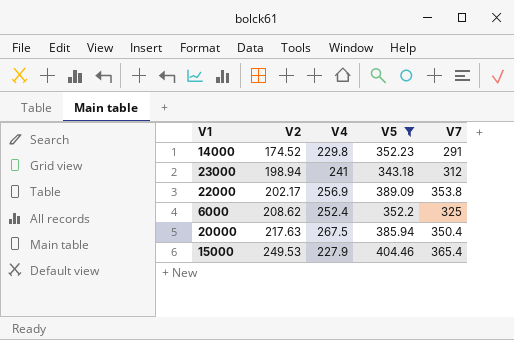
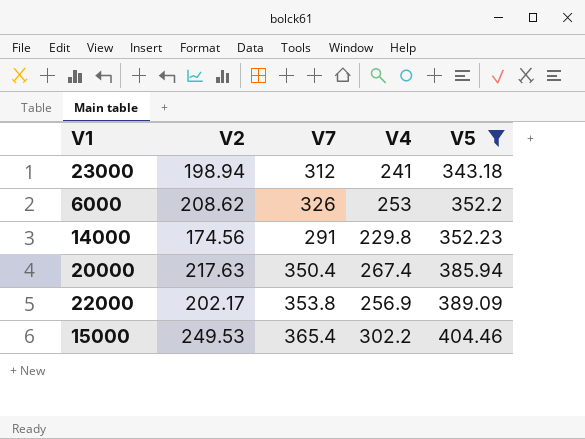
row order: V2 ascending -> V5 ascending
column V7 | position: 5 -> 3
6000 | V7: 325 -> 326
6000 | V4: 252.4 -> 253
14000 | V2: 174.52 -> 174.56
20000 | V4: 267.5 -> 267.4
15000 | V4: 227.9 -> 302.2

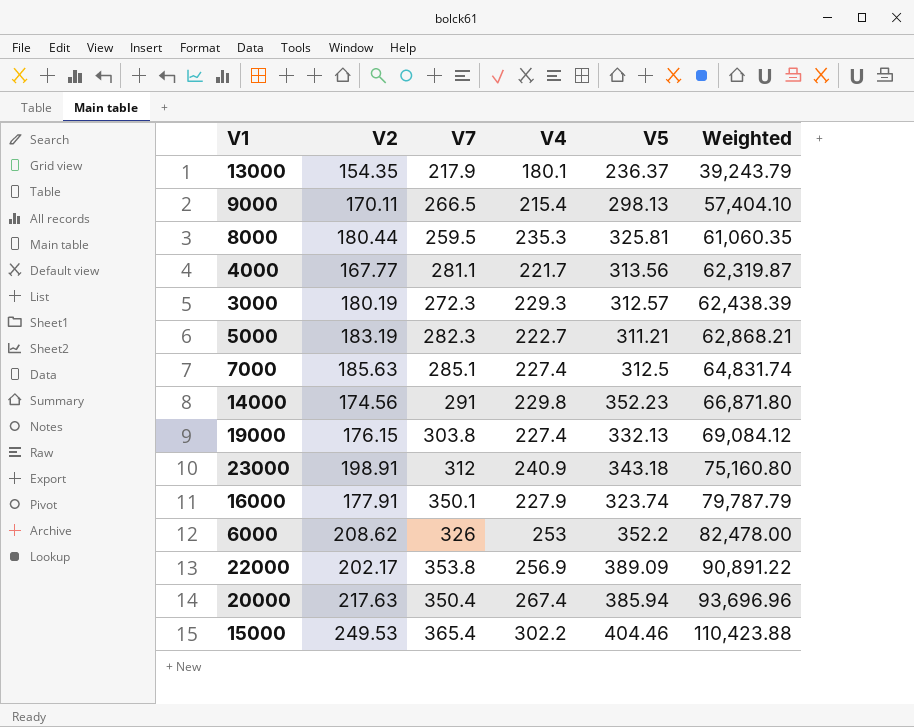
filter: V5 >= 343.18 -> none
row order: V5 ascending -> Weighted ascending
column Weighted | formula: none -> [V7] * [V4]
23000 | V2: 198.94 -> 198.91
23000 | V4: 241 -> 240.9

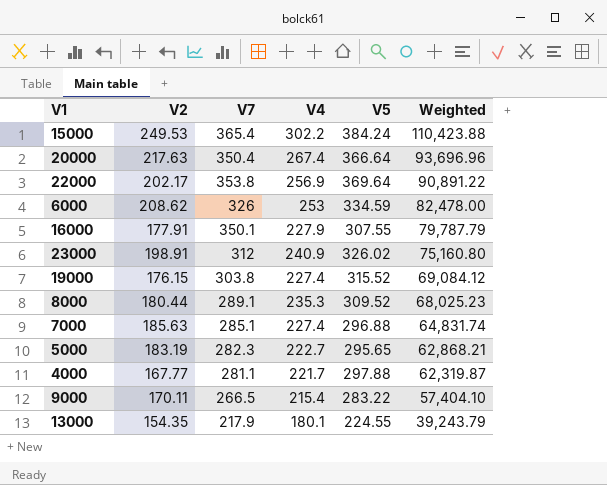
row order: Weighted ascending -> Weighted descending
row 3000: 180.19 | 272.3 | 229.3 | 312.57 | 62,438.39 -> none
row 14000: 174.56 | 291 | 229.8 | 352.23 | 66,871.80 -> none
15000 | V5: 404.46 -> 384.24
20000 | V5: 385.94 -> 366.64
22000 | V5: 389.09 -> 369.64
6000 | V5: 352.2 -> 334.59
16000 | V5: 323.74 -> 307.55
23000 | V5: 343.18 -> 326.02
19000 | V5: 332.13 -> 315.52
8000 | V7: 259.5 -> 289.1
8000 | V5: 325.81 -> 309.52
8000 | Weighted: 61,060.35 -> 68,025.23
7000 | V5: 312.5 -> 296.88
5000 | V5: 311.21 -> 295.65
4000 | V5: 313.56 -> 297.88
9000 | V5: 298.13 -> 283.22
13000 | V5: 236.37 -> 224.55

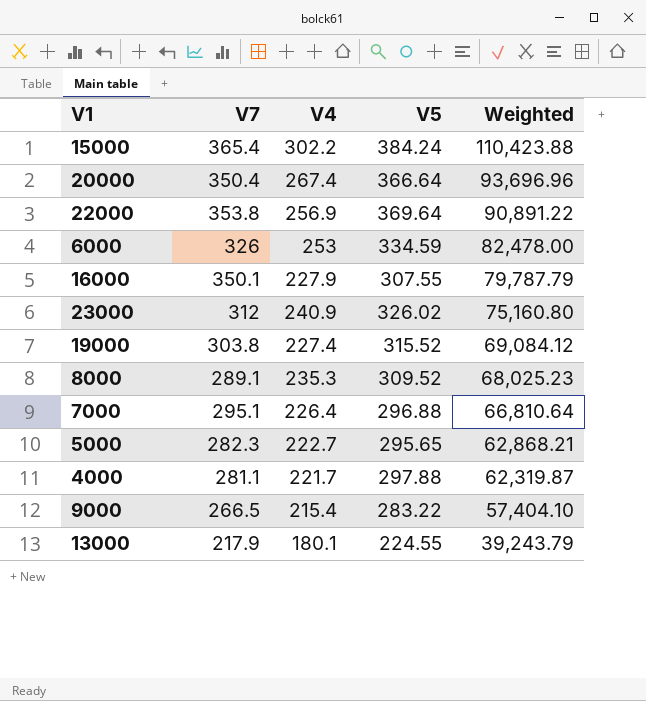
column V2 | position: 2 -> none
7000 | V7: 285.1 -> 295.1
7000 | V4: 227.4 -> 226.4
7000 | Weighted: 64,831.74 -> 66,810.64

